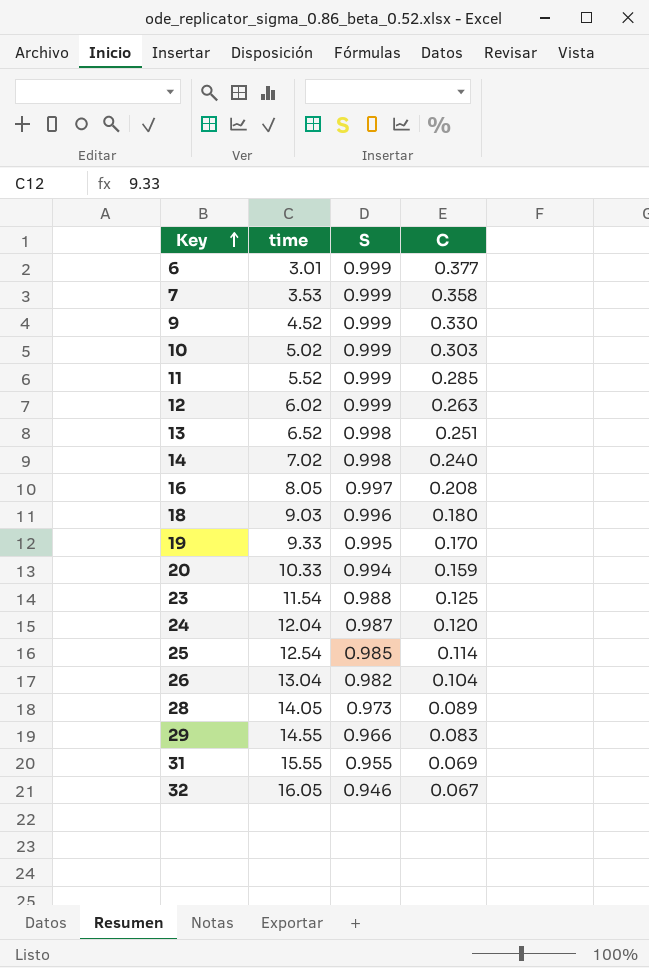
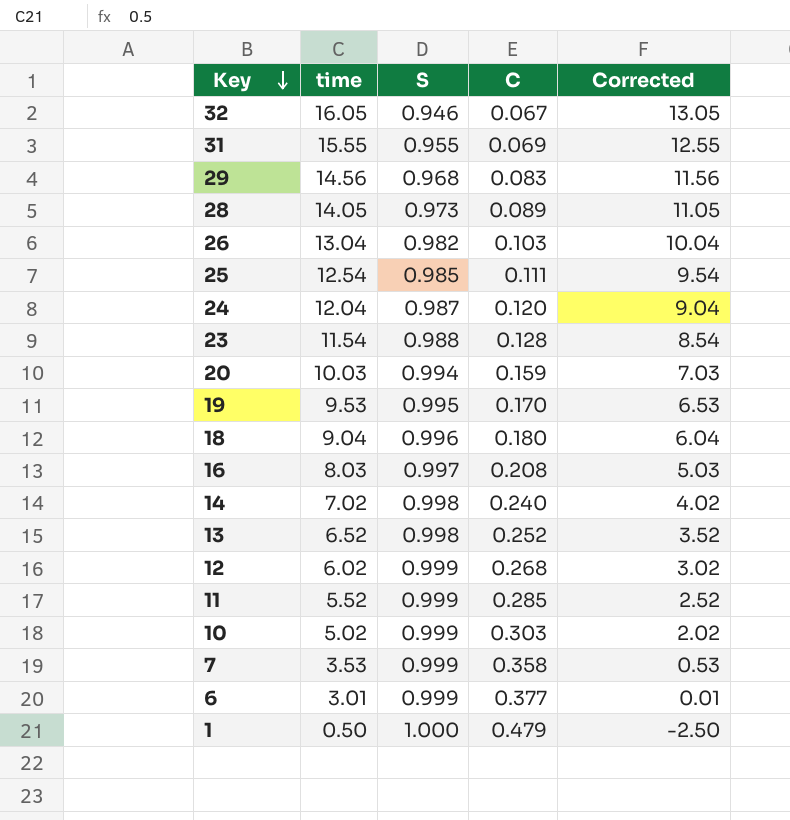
row order: Key ascending -> Key descending
column Corrected | formula: none -> [time] - 3
row 9: 4.52 | 0.999 | 0.330 -> none
29 | time: 14.55 -> 14.56
29 | S: 0.966 -> 0.968
26 | C: 0.104 -> 0.103
25 | C: 0.114 -> 0.111
23 | C: 0.125 -> 0.128
20 | time: 10.33 -> 10.03
19 | time: 9.33 -> 9.53
18 | time: 9.03 -> 9.04
16 | time: 8.05 -> 8.03
13 | C: 0.251 -> 0.252
12 | C: 0.263 -> 0.268
row 1: none -> 0.50 | 1.000 | 0.479 | -2.50

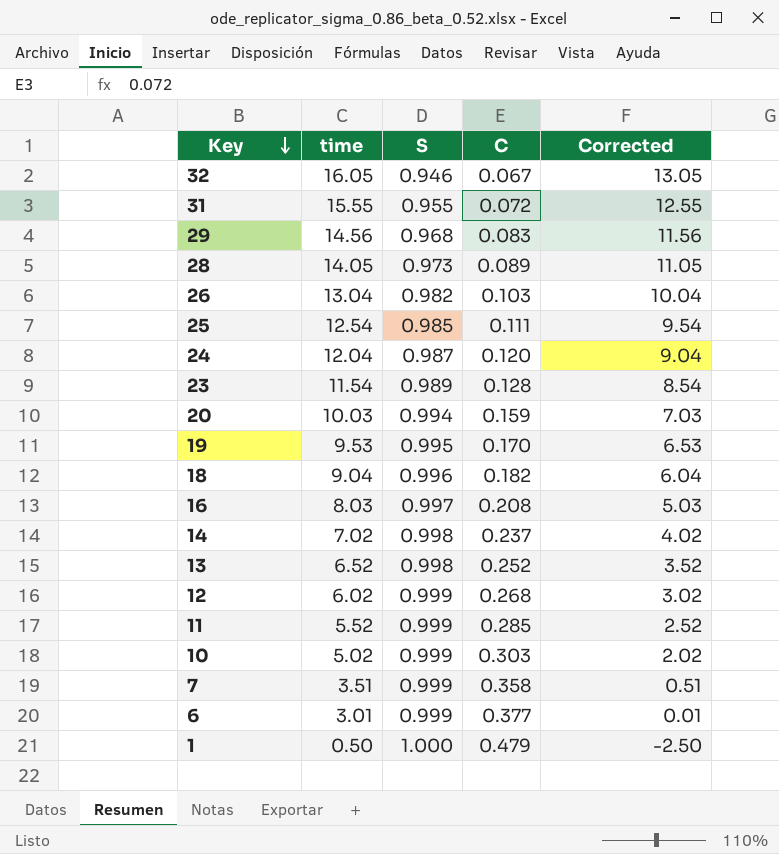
31 | C: 0.069 -> 0.072
23 | S: 0.988 -> 0.989
18 | C: 0.180 -> 0.182
14 | C: 0.240 -> 0.237
7 | time: 3.53 -> 3.51
7 | Corrected: 0.53 -> 0.51

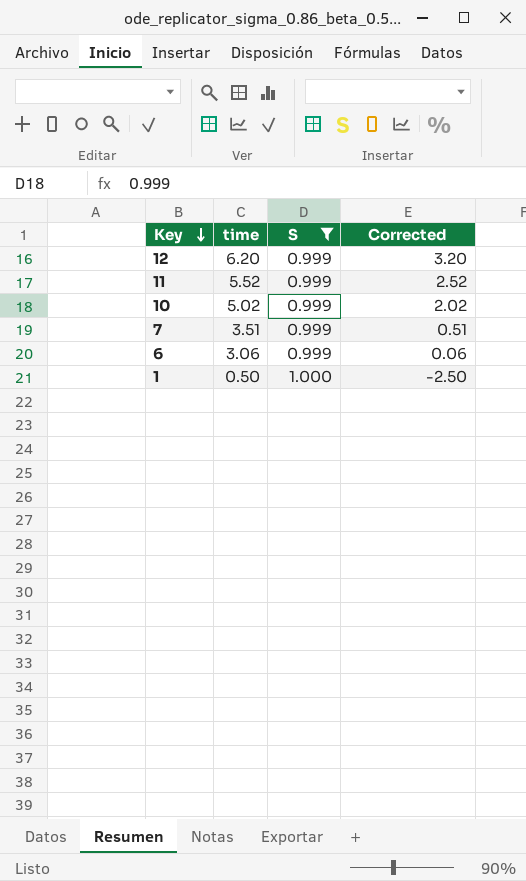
filter: none -> S >= 0.999
column C | position: 4 -> none
12 | time: 6.02 -> 6.20
12 | Corrected: 3.02 -> 3.20
6 | time: 3.01 -> 3.06
6 | Corrected: 0.01 -> 0.06

